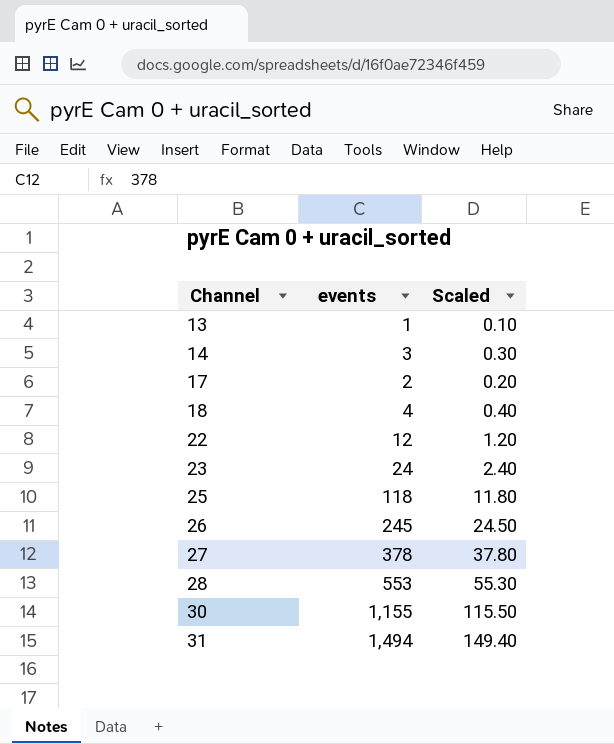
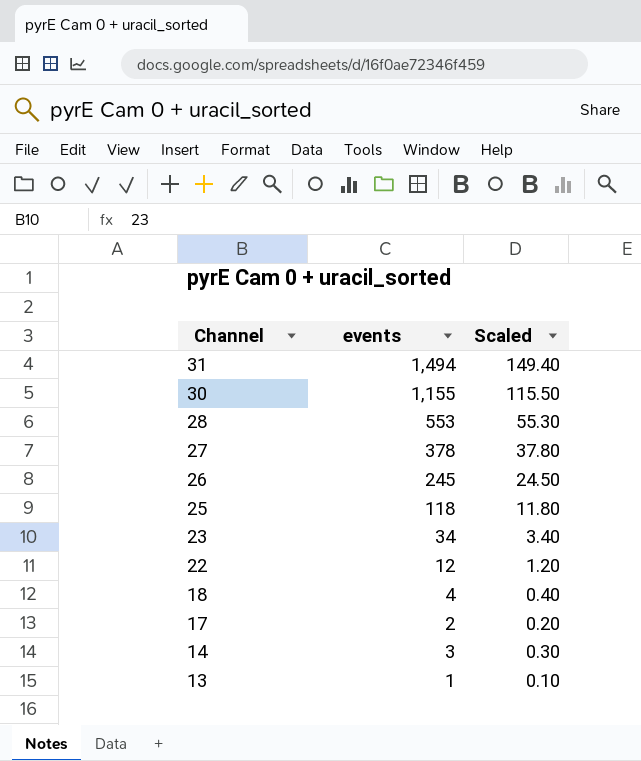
row order: Channel ascending -> Channel descending
23 | events: 24 -> 34
23 | Scaled: 2.40 -> 3.40

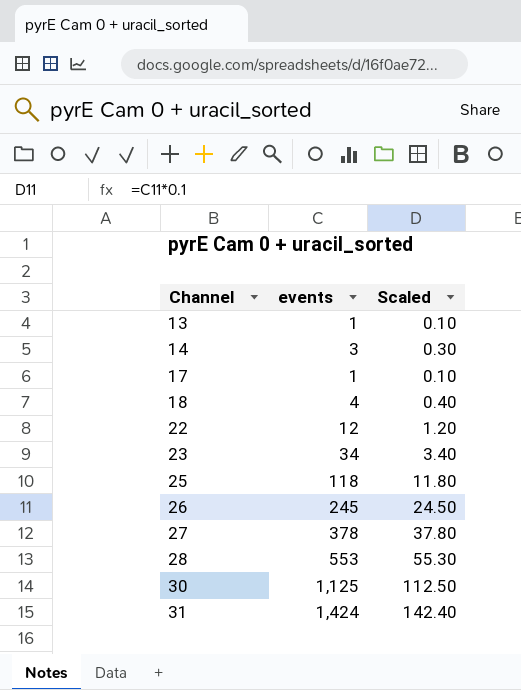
row order: Channel descending -> Channel ascending
17 | events: 2 -> 1
17 | Scaled: 0.20 -> 0.10
30 | events: 1,155 -> 1,125
30 | Scaled: 115.50 -> 112.50
31 | events: 1,494 -> 1,424
31 | Scaled: 149.40 -> 142.40

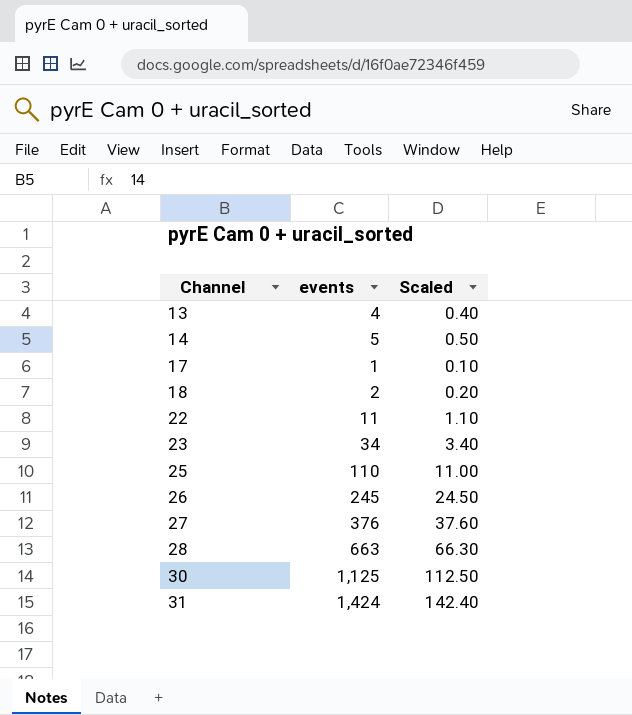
13 | events: 1 -> 4
13 | Scaled: 0.10 -> 0.40
14 | events: 3 -> 5
14 | Scaled: 0.30 -> 0.50
18 | events: 4 -> 2
18 | Scaled: 0.40 -> 0.20
22 | events: 12 -> 11
22 | Scaled: 1.20 -> 1.10
25 | events: 118 -> 110
25 | Scaled: 11.80 -> 11.00
27 | events: 378 -> 376
27 | Scaled: 37.80 -> 37.60
28 | events: 553 -> 663
28 | Scaled: 55.30 -> 66.30

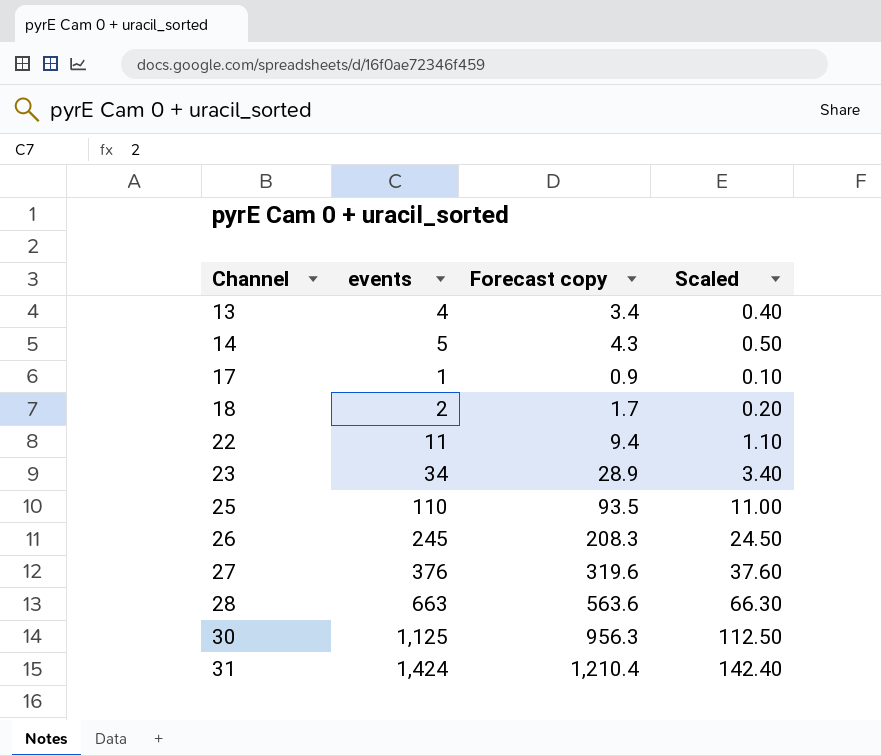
column Forecast copy | formula: none -> [events] * 0.85

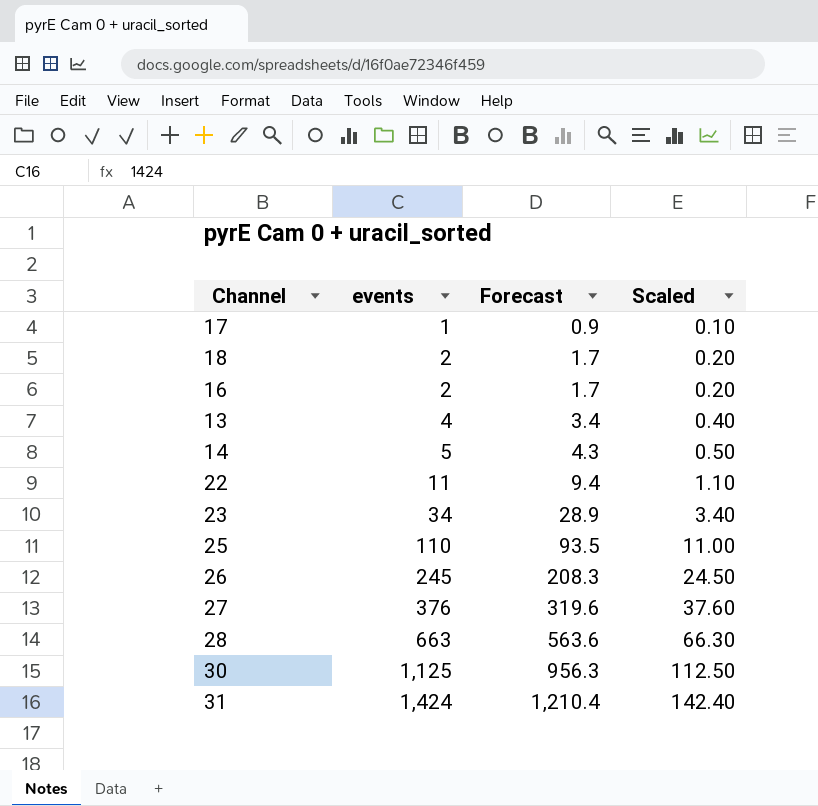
row order: Channel ascending -> events ascending
column name: Forecast copy -> Forecast
row 16: none -> 2 | 1.7 | 0.20

